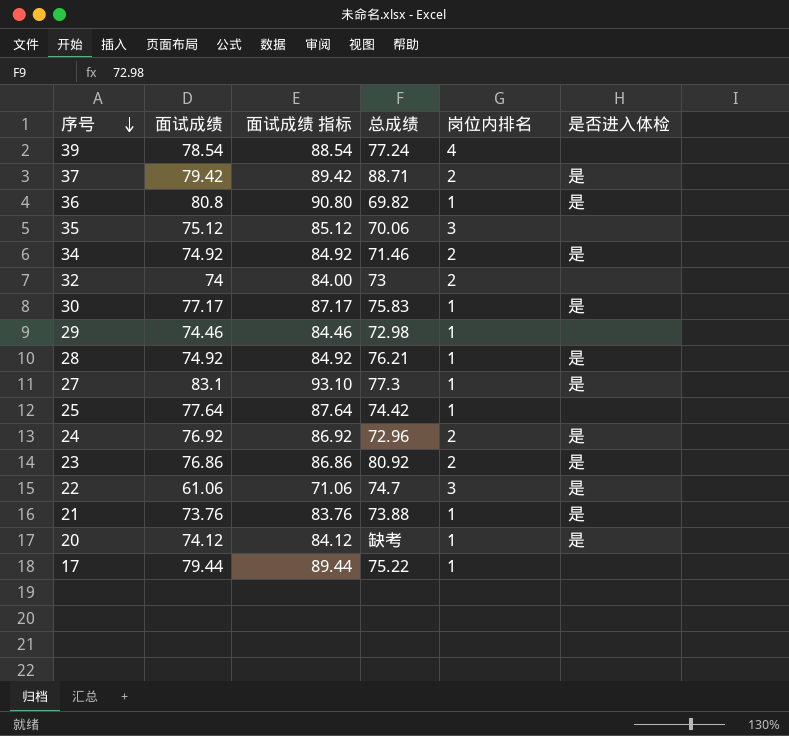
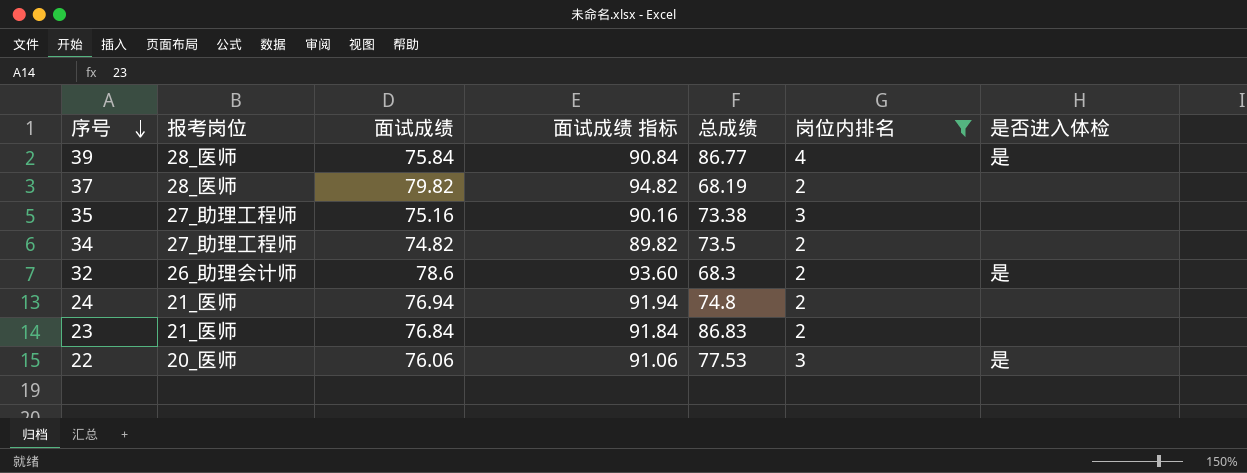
filter: none -> 岗位内排名 != 1
column 报考岗位 | position: none -> 2
column 面试成绩 指标 | formula: [面试成绩] + 10 -> [面试成绩] + 15
39 | 面试成绩: 78.54 -> 75.84
39 | 总成绩: 77.24 -> 86.77
39 | 是否进入体检: none -> 是
37 | 面试成绩: 79.42 -> 79.82
37 | 总成绩: 88.71 -> 68.19
37 | 是否进入体检: 是 -> none
35 | 面试成绩: 75.12 -> 75.16
35 | 总成绩: 70.06 -> 73.38
34 | 面试成绩: 74.92 -> 74.82
34 | 总成绩: 71.46 -> 73.5
34 | 是否进入体检: 是 -> none
32 | 面试成绩: 74 -> 78.6
32 | 总成绩: 73 -> 68.3
32 | 是否进入体检: none -> 是
24 | 面试成绩: 76.92 -> 76.94
24 | 总成绩: 72.96 -> 74.8
24 | 是否进入体检: 是 -> none
23 | 面试成绩: 76.86 -> 76.84
23 | 总成绩: 80.92 -> 86.83
23 | 是否进入体检: 是 -> none
22 | 面试成绩: 61.06 -> 76.06
22 | 总成绩: 74.7 -> 77.53

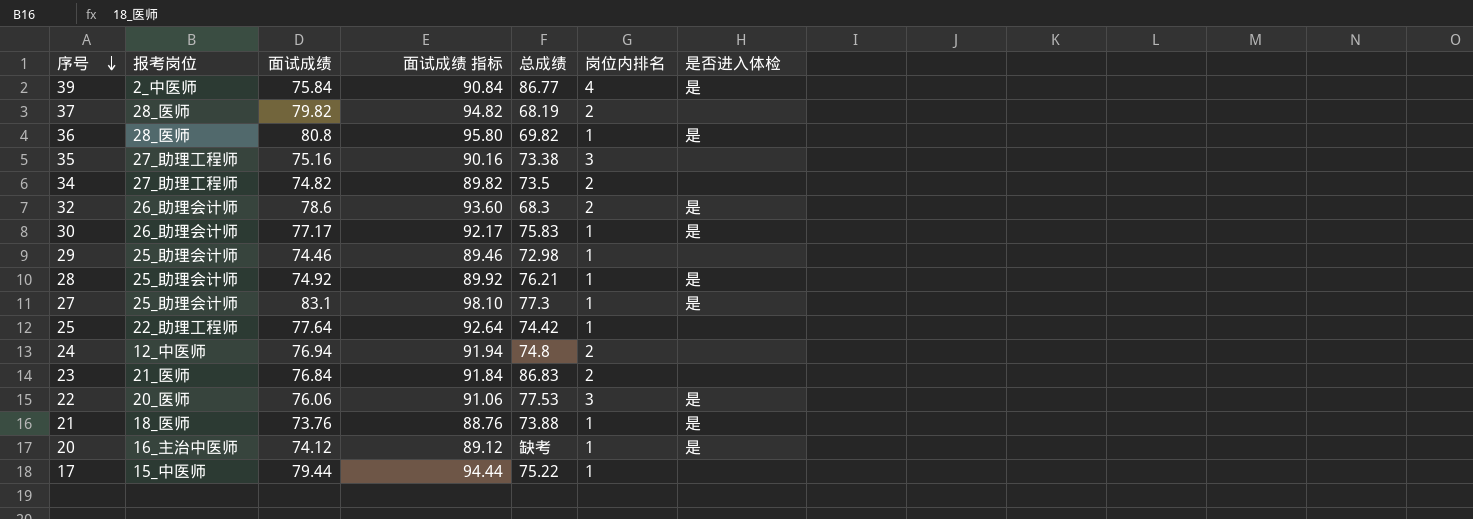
filter: 岗位内排名 != 1 -> none
39 | 报考岗位: 28_医师 -> 2_中医师
24 | 报考岗位: 21_医师 -> 12_中医师

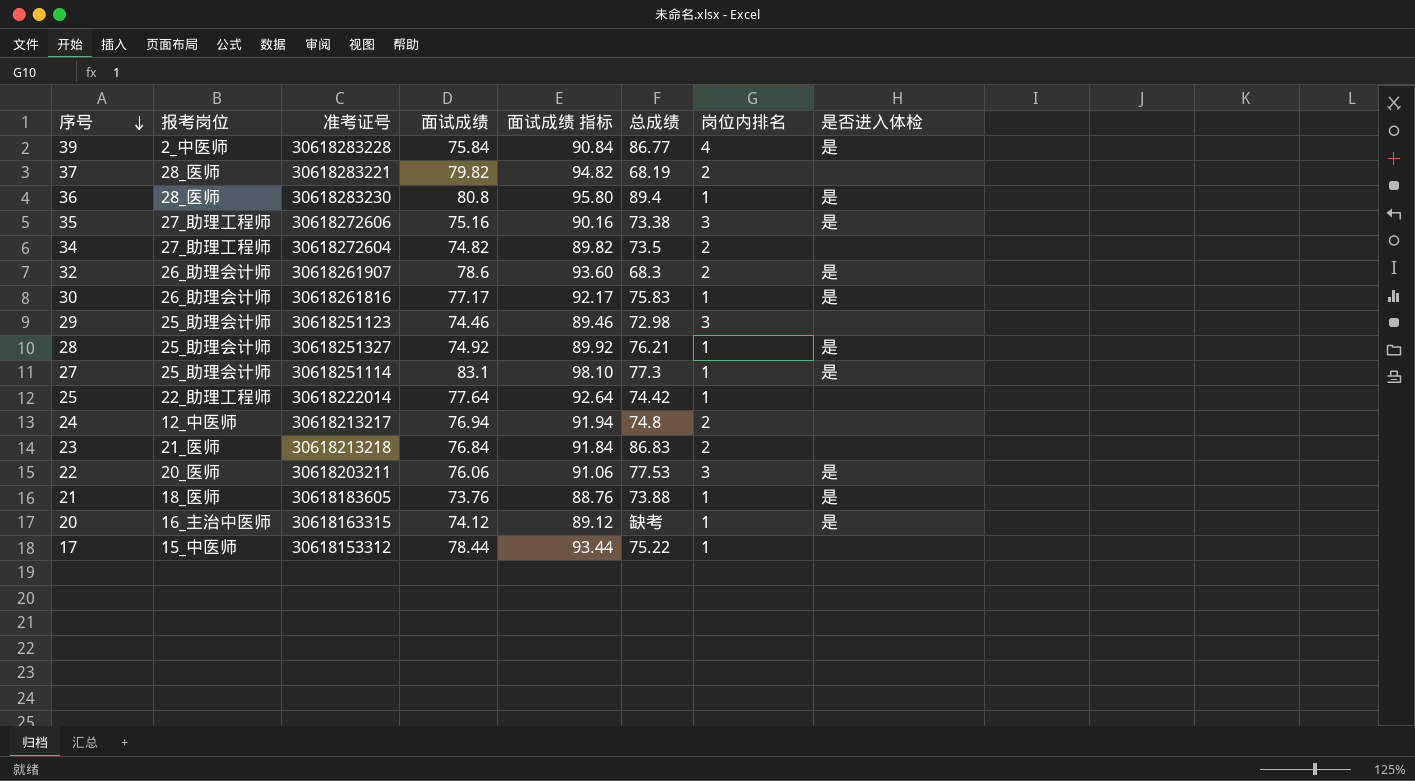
column 准考证号 | position: none -> 3
36 | 总成绩: 69.82 -> 89.4
35 | 是否进入体检: none -> 是
29 | 岗位内排名: 1 -> 3
17 | 面试成绩: 79.44 -> 78.44
17 | 面试成绩 指标: 94.44 -> 93.44

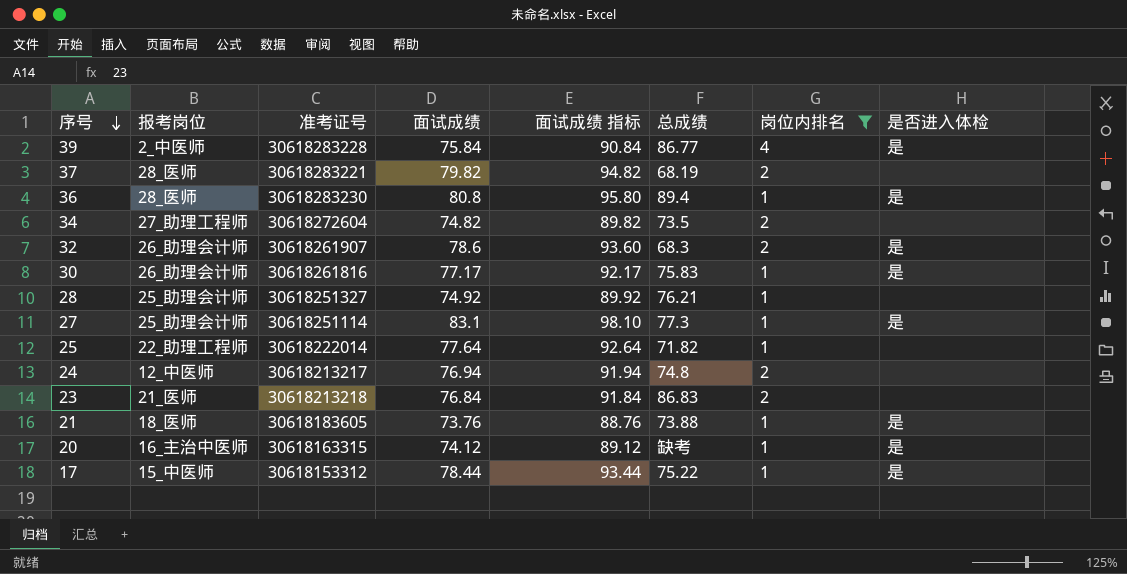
filter: none -> 岗位内排名 != 3
28 | 是否进入体检: 是 -> none
25 | 总成绩: 74.42 -> 71.82
17 | 是否进入体检: none -> 是

